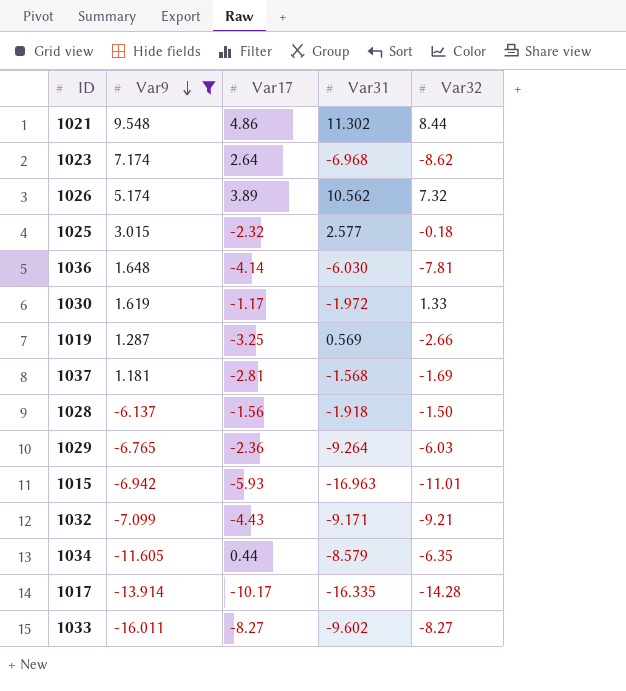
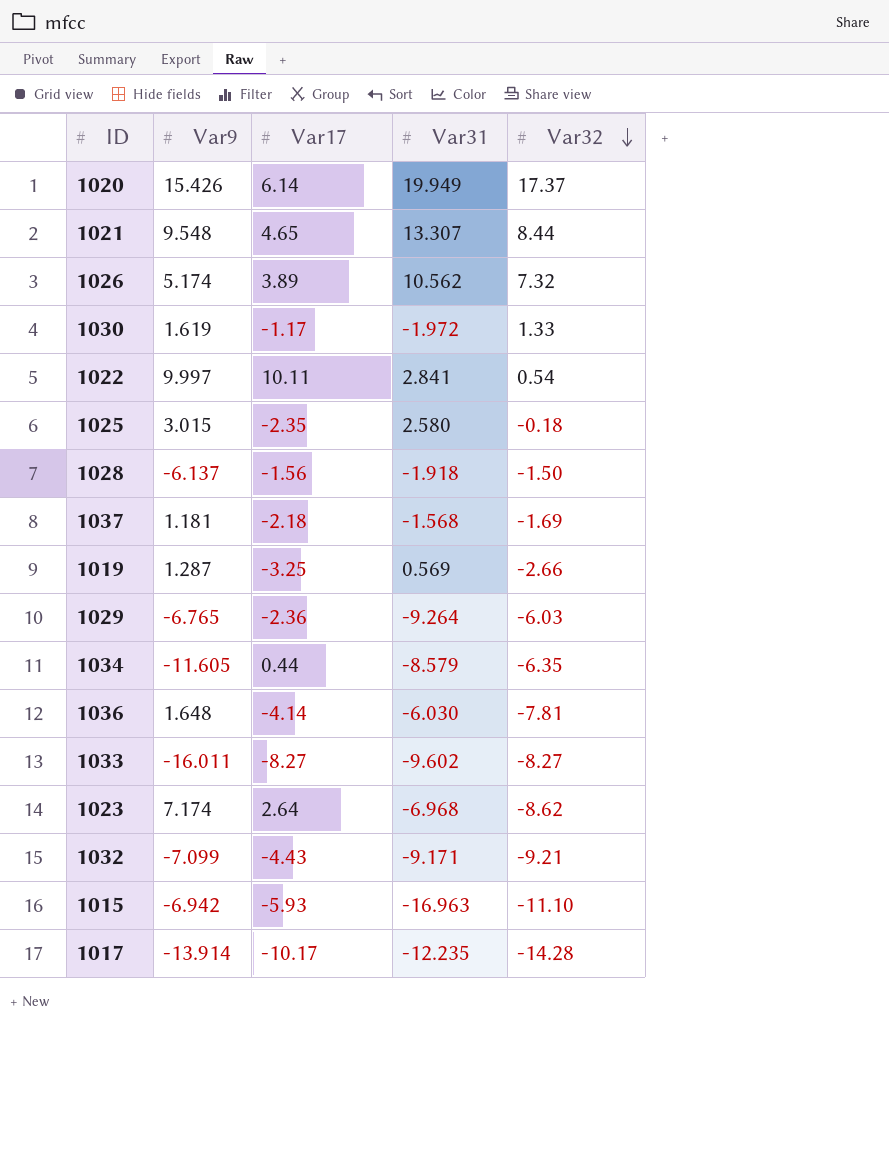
filter: Var9 <= 9.548 -> none
row order: Var9 descending -> Var32 descending
1021 | Var17: 4.86 -> 4.65
1021 | Var31: 11.302 -> 13.307
1025 | Var17: -2.32 -> -2.35
1025 | Var31: 2.577 -> 2.580
1037 | Var17: -2.81 -> -2.18
1015 | Var32: -11.01 -> -11.10
1017 | Var31: -16.335 -> -12.235

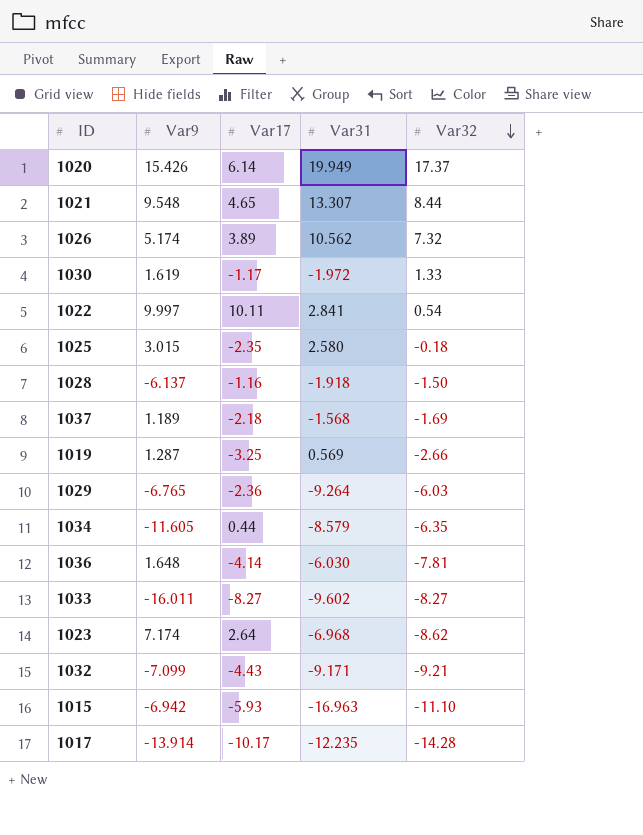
1028 | Var17: -1.56 -> -1.16
1037 | Var9: 1.181 -> 1.189

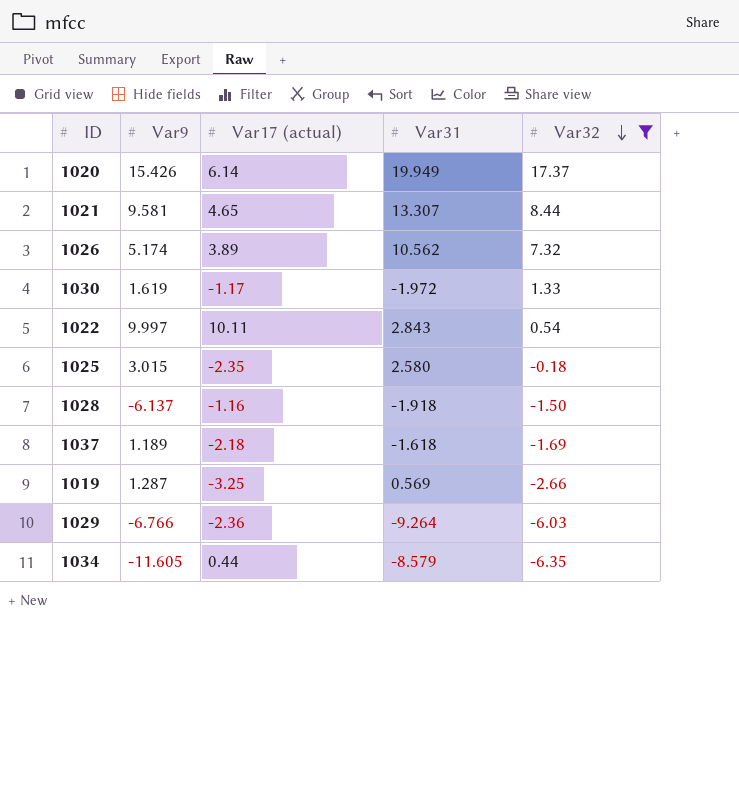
filter: none -> Var32 >= -6.35
column name: Var17 -> Var17 (actual)
1021 | Var9: 9.548 -> 9.581
1022 | Var31: 2.841 -> 2.843
1037 | Var31: -1.568 -> -1.618
1029 | Var9: -6.765 -> -6.766

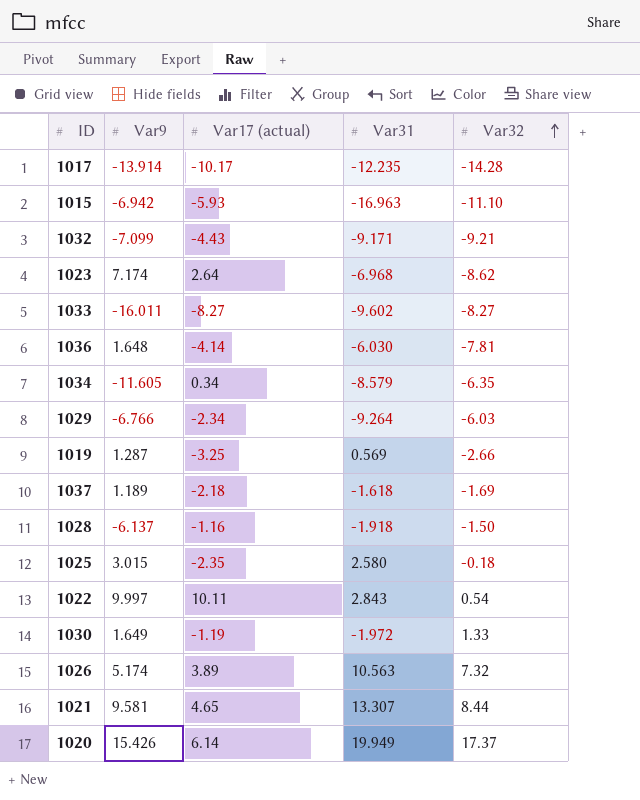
filter: Var32 >= -6.35 -> none
row order: Var32 descending -> Var32 ascending
1034 | Var17 (actual): 0.44 -> 0.34
1029 | Var17 (actual): -2.36 -> -2.34
1030 | Var9: 1.619 -> 1.649
1030 | Var17 (actual): -1.17 -> -1.19
1026 | Var31: 10.562 -> 10.563

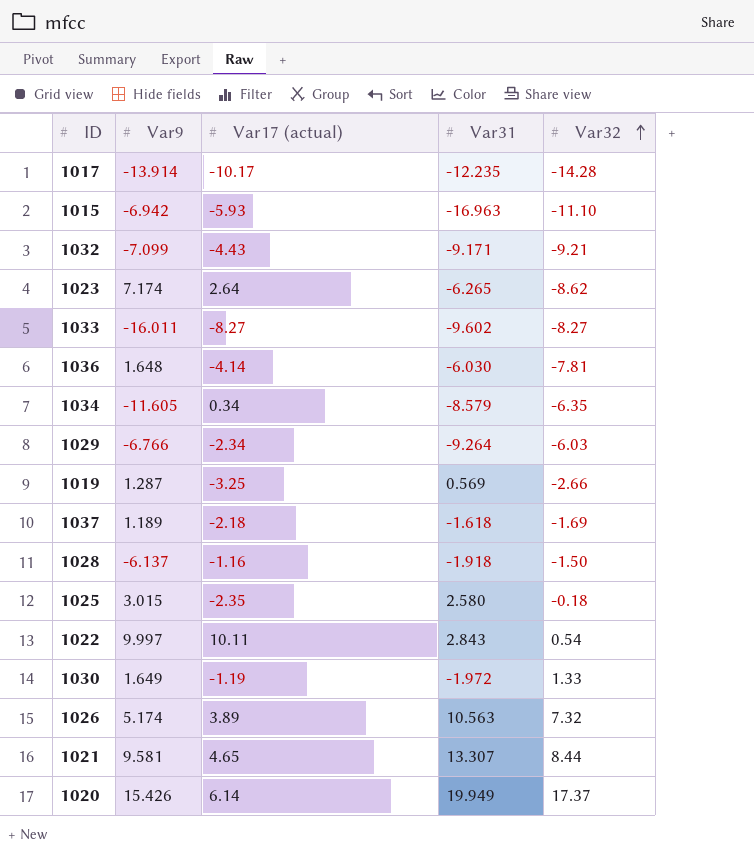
1023 | Var31: -6.968 -> -6.265

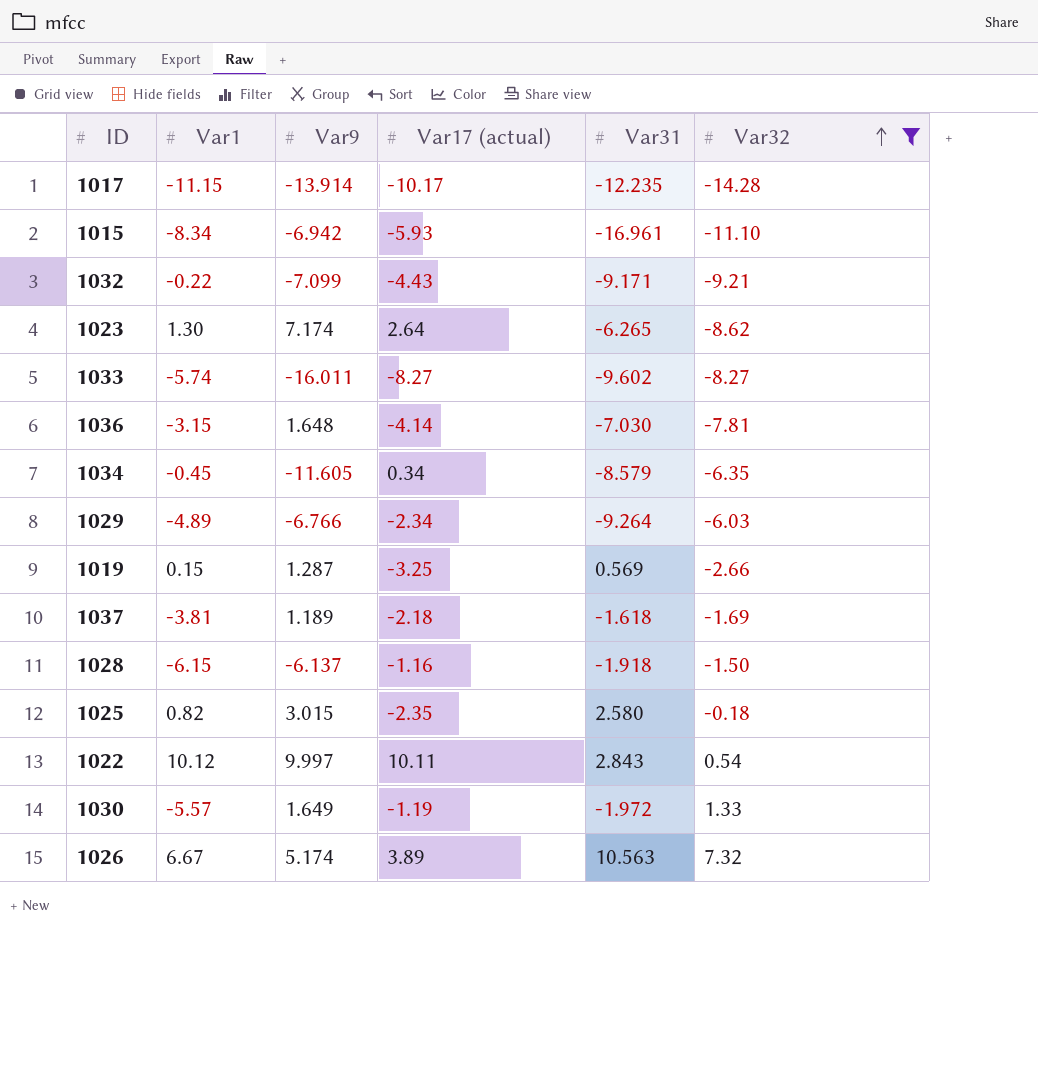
filter: none -> Var32 <= 7.32
column Var1 | position: none -> 2
1015 | Var31: -16.963 -> -16.961
1036 | Var31: -6.030 -> -7.030

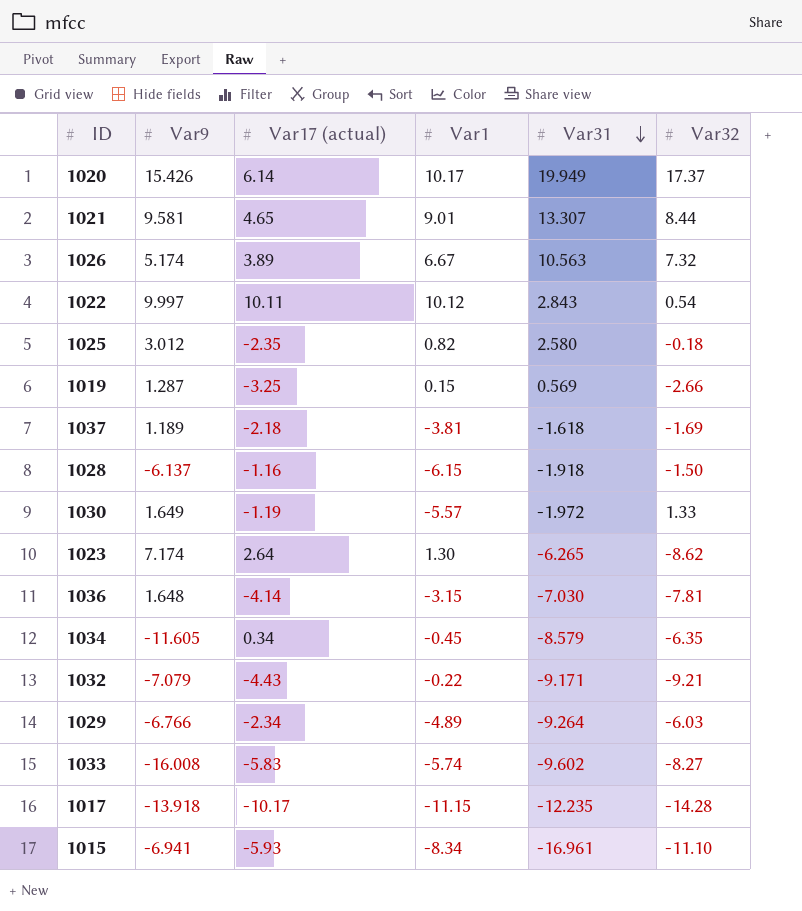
filter: Var32 <= 7.32 -> none
row order: Var32 ascending -> Var31 descending
column Var1 | position: 2 -> 4
1025 | Var9: 3.015 -> 3.012
1032 | Var9: -7.099 -> -7.079
1033 | Var9: -16.011 -> -16.008
1033 | Var17 (actual): -8.27 -> -5.83
1017 | Var9: -13.914 -> -13.918
1015 | Var9: -6.942 -> -6.941

